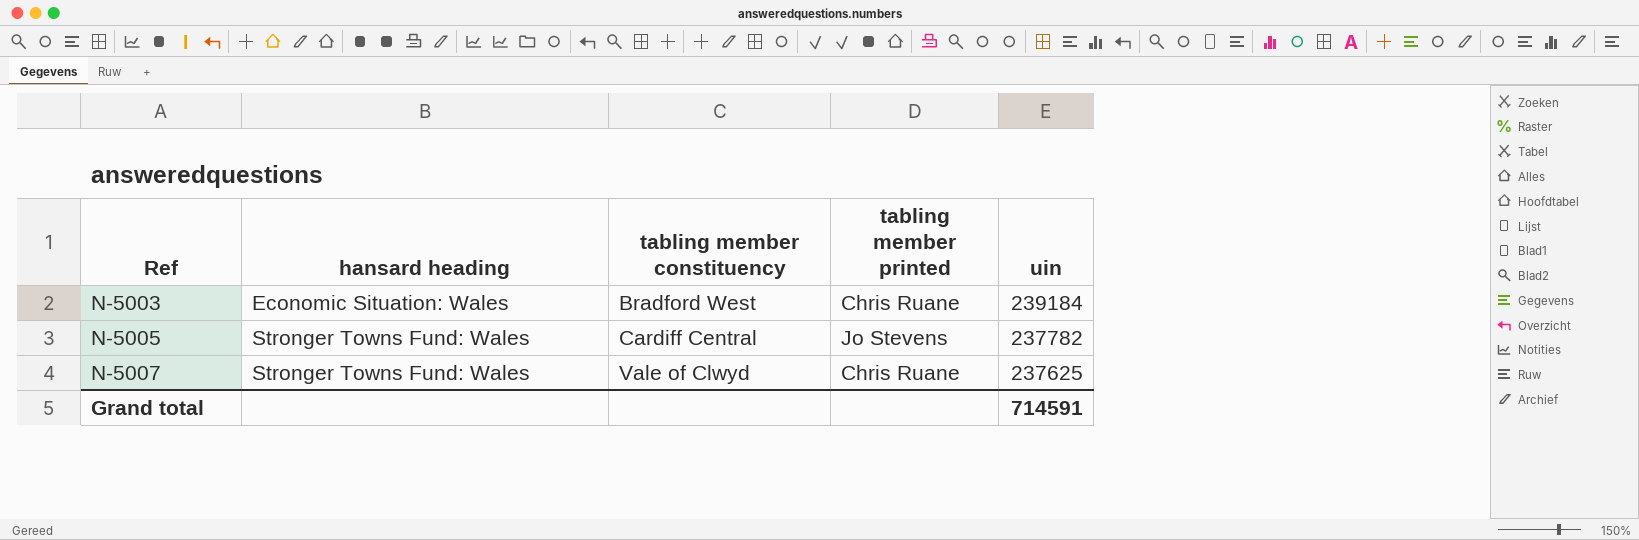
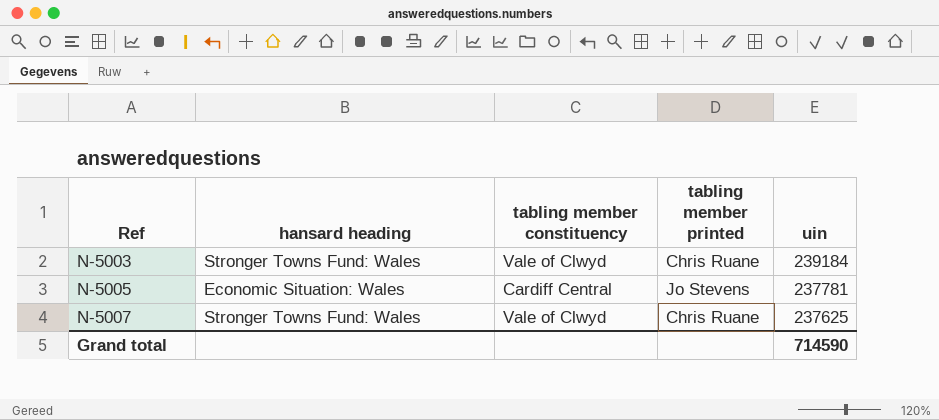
N-5003 | hansard heading: Economic Situation: Wales -> Stronger Towns Fund: Wales
N-5003 | tabling member constituency: Bradford West -> Vale of Clwyd
N-5005 | hansard heading: Stronger Towns Fund: Wales -> Economic Situation: Wales
N-5005 | uin: 237782 -> 237781
Grand total | uin: 714591 -> 714590

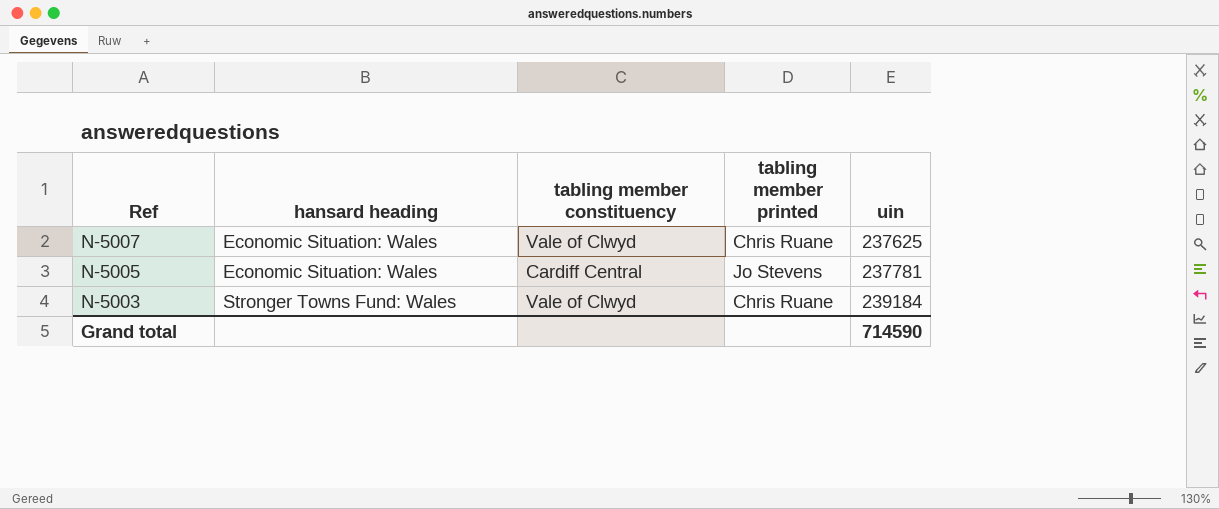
row order: Ref ascending -> Ref descending
N-5007 | hansard heading: Stronger Towns Fund: Wales -> Economic Situation: Wales

